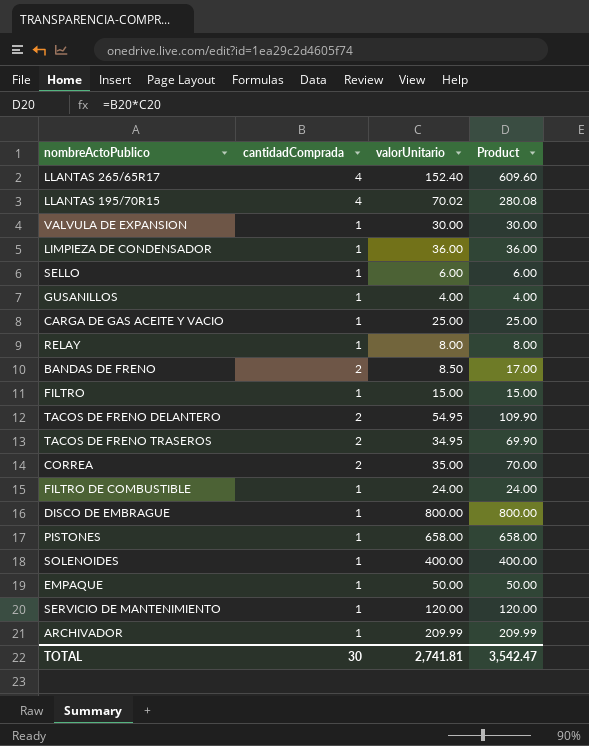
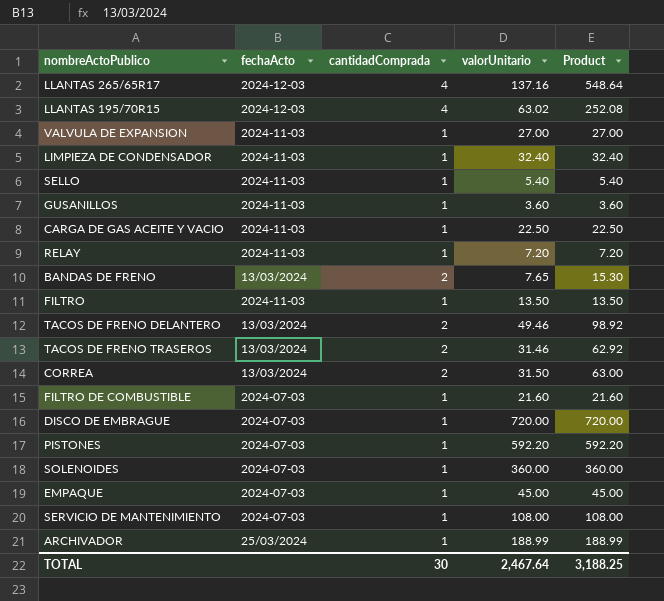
column fechaActo | position: none -> 2
LLANTAS 265/65R17 | valorUnitario: 152.40 -> 137.16
LLANTAS 265/65R17 | Product: 609.60 -> 548.64
LLANTAS 195/70R15 | valorUnitario: 70.02 -> 63.02
LLANTAS 195/70R15 | Product: 280.08 -> 252.08
VALVULA DE EXPANSION | valorUnitario: 30.00 -> 27.00
VALVULA DE EXPANSION | Product: 30.00 -> 27.00
LIMPIEZA DE CONDENSADOR | valorUnitario: 36.00 -> 32.40
LIMPIEZA DE CONDENSADOR | Product: 36.00 -> 32.40
SELLO | valorUnitario: 6.00 -> 5.40
SELLO | Product: 6.00 -> 5.40
GUSANILLOS | valorUnitario: 4.00 -> 3.60
GUSANILLOS | Product: 4.00 -> 3.60
CARGA DE GAS ACEITE Y VACIO | valorUnitario: 25.00 -> 22.50
CARGA DE GAS ACEITE Y VACIO | Product: 25.00 -> 22.50
RELAY | valorUnitario: 8.00 -> 7.20
RELAY | Product: 8.00 -> 7.20
BANDAS DE FRENO | valorUnitario: 8.50 -> 7.65
BANDAS DE FRENO | Product: 17.00 -> 15.30
FILTRO | valorUnitario: 15.00 -> 13.50
FILTRO | Product: 15.00 -> 13.50
TACOS DE FRENO DELANTERO | valorUnitario: 54.95 -> 49.46
TACOS DE FRENO DELANTERO | Product: 109.90 -> 98.92
TACOS DE FRENO TRASEROS | valorUnitario: 34.95 -> 31.46
TACOS DE FRENO TRASEROS | Product: 69.90 -> 62.92
CORREA | valorUnitario: 35.00 -> 31.50
CORREA | Product: 70.00 -> 63.00
FILTRO DE COMBUSTIBLE | valorUnitario: 24.00 -> 21.60
FILTRO DE COMBUSTIBLE | Product: 24.00 -> 21.60
DISCO DE EMBRAGUE | valorUnitario: 800.00 -> 720.00
DISCO DE EMBRAGUE | Product: 800.00 -> 720.00
PISTONES | valorUnitario: 658.00 -> 592.20
PISTONES | Product: 658.00 -> 592.20
SOLENOIDES | valorUnitario: 400.00 -> 360.00
SOLENOIDES | Product: 400.00 -> 360.00
EMPAQUE | valorUnitario: 50.00 -> 45.00
EMPAQUE | Product: 50.00 -> 45.00
SERVICIO DE MANTENIMIENTO | valorUnitario: 120.00 -> 108.00
SERVICIO DE MANTENIMIENTO | Product: 120.00 -> 108.00
ARCHIVADOR | valorUnitario: 209.99 -> 188.99
ARCHIVADOR | Product: 209.99 -> 188.99
TOTAL | valorUnitario: 2,741.81 -> 2,467.64
TOTAL | Product: 3,542.47 -> 3,188.25

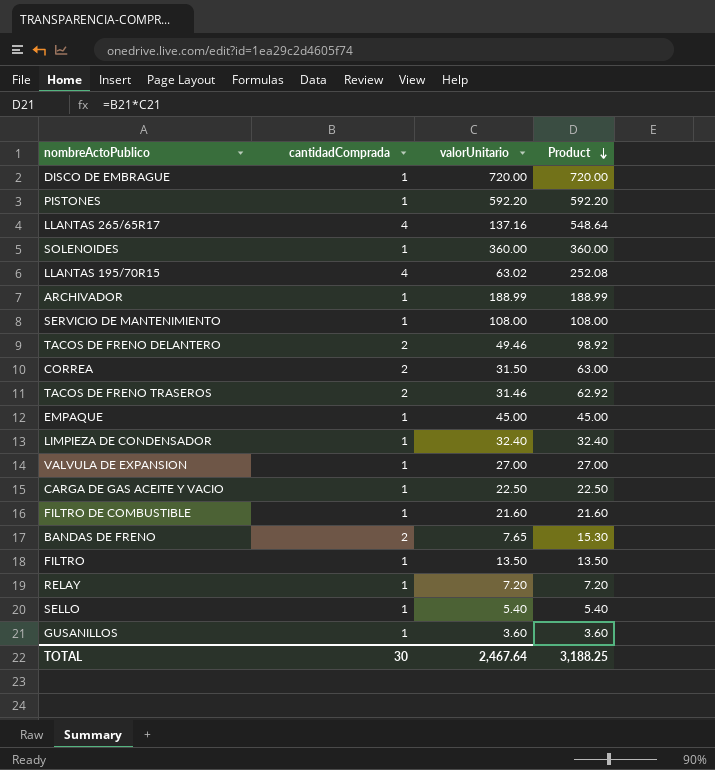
row order: none -> Product descending
column fechaActo | position: 2 -> none

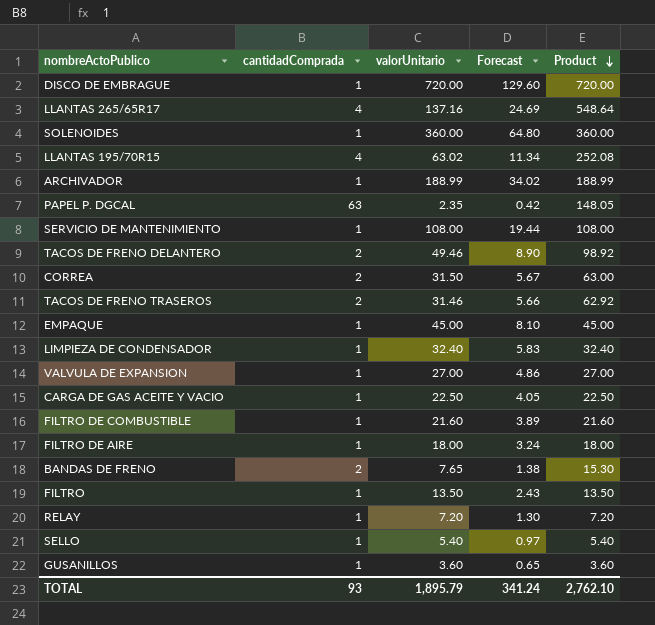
column Forecast | formula: none -> [valorUnitario] * 0.18
row PISTONES: 1 | 592.20 | 592.20 -> none
row PAPEL P. DGCAL: none -> 63 | 2.35 | 0.42 | 148.05
row FILTRO DE AIRE: none -> 1 | 18.00 | 3.24 | 18.00
TOTAL | cantidadComprada: 30 -> 93
TOTAL | valorUnitario: 2,467.64 -> 1,895.79
TOTAL | Product: 3,188.25 -> 2,762.10

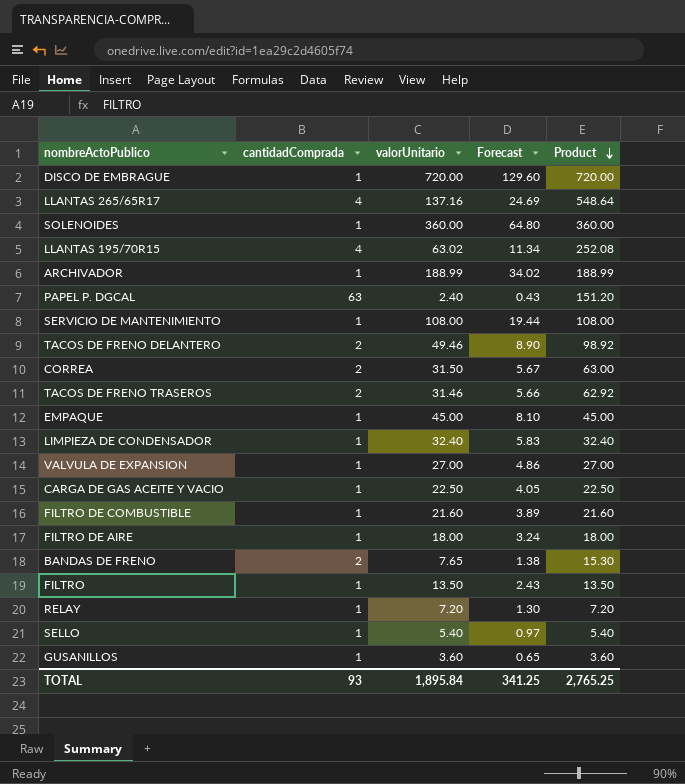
PAPEL P. DGCAL | valorUnitario: 2.35 -> 2.40
PAPEL P. DGCAL | Forecast: 0.42 -> 0.43
PAPEL P. DGCAL | Product: 148.05 -> 151.20
TOTAL | valorUnitario: 1,895.79 -> 1,895.84
TOTAL | Forecast: 341.24 -> 341.25
TOTAL | Product: 2,762.10 -> 2,765.25

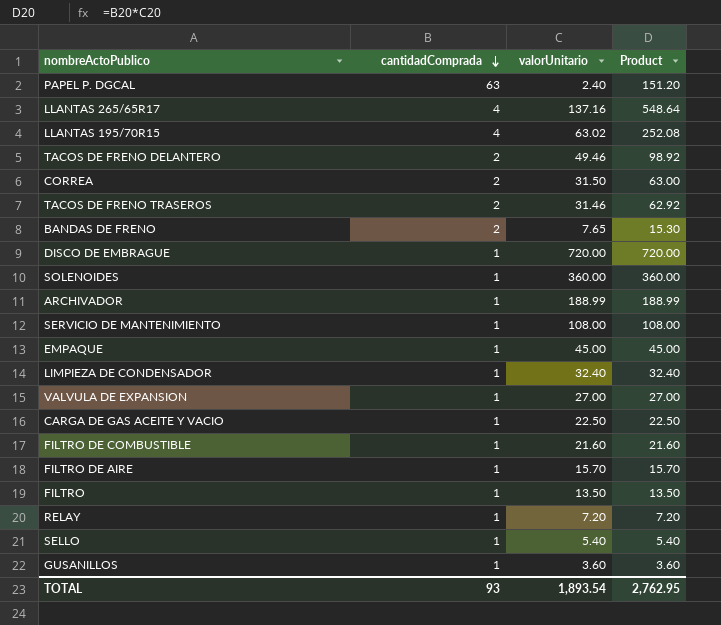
row order: Product descending -> cantidadComprada descending
column Forecast | formula: [valorUnitario] * 0.18 -> none
FILTRO DE AIRE | valorUnitario: 18.00 -> 15.70
FILTRO DE AIRE | Product: 18.00 -> 15.70
TOTAL | valorUnitario: 1,895.84 -> 1,893.54
TOTAL | Product: 2,765.25 -> 2,762.95

